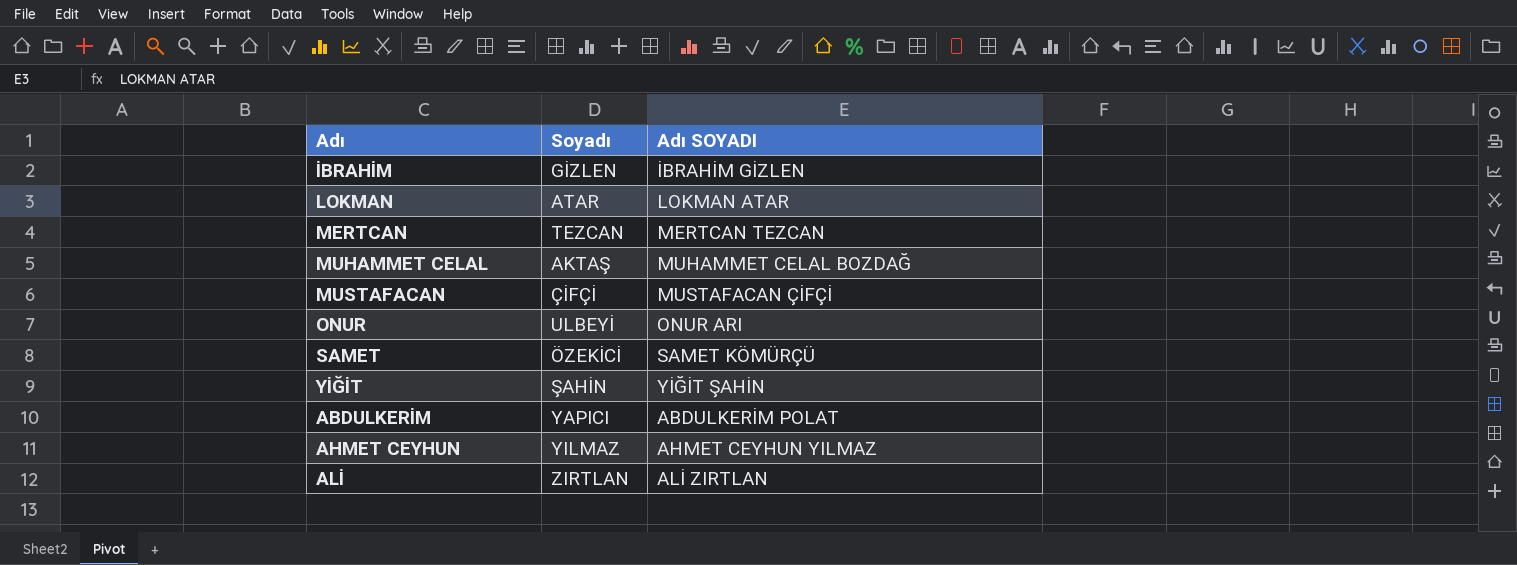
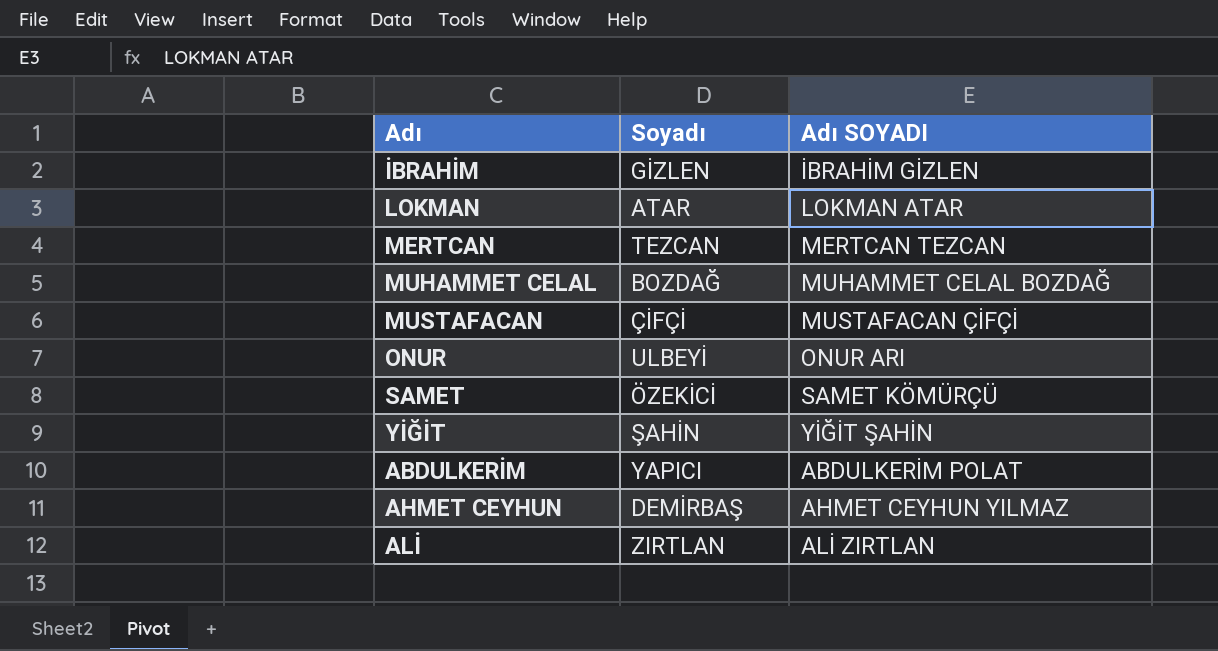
MUHAMMET CELAL | Soyadı: AKTAŞ -> BOZDAĞ
AHMET CEYHUN | Soyadı: YILMAZ -> DEMİRBAŞ

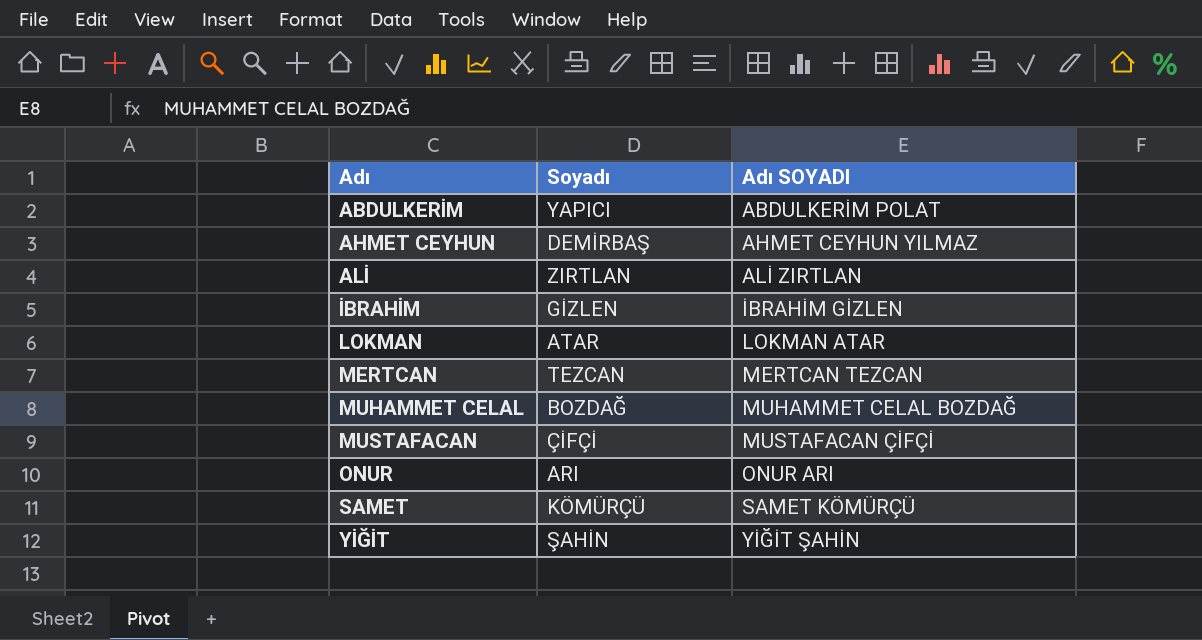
row order: none -> Adı ascending
ONUR | Soyadı: ULBEYİ -> ARI
SAMET | Soyadı: ÖZEKİCİ -> KÖMÜRÇÜ

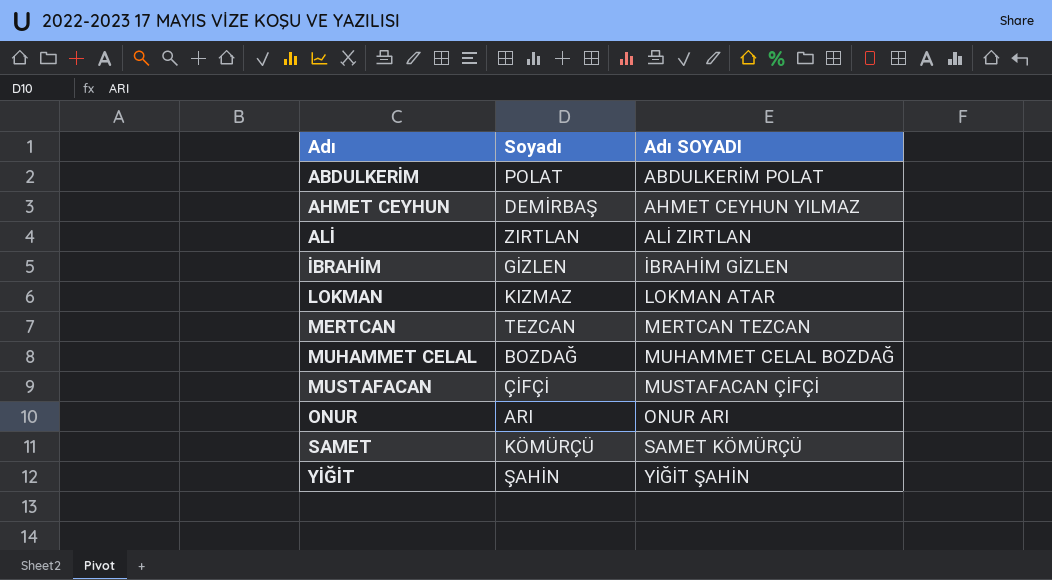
ABDULKERİM | Soyadı: YAPICI -> POLAT
LOKMAN | Soyadı: ATAR -> KIZMAZ

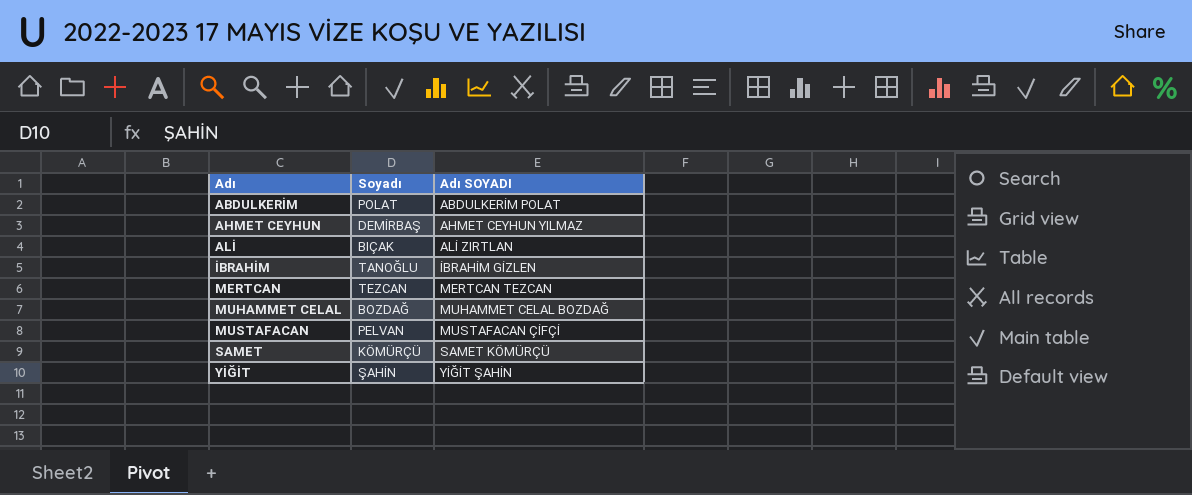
row LOKMAN: KIZMAZ | LOKMAN ATAR -> none
row ONUR: ARI | ONUR ARI -> none
ALİ | Soyadı: ZIRTLAN -> BIÇAK
İBRAHİM | Soyadı: GİZLEN -> TANOĞLU
MUSTAFACAN | Soyadı: ÇİFÇİ -> PELVAN

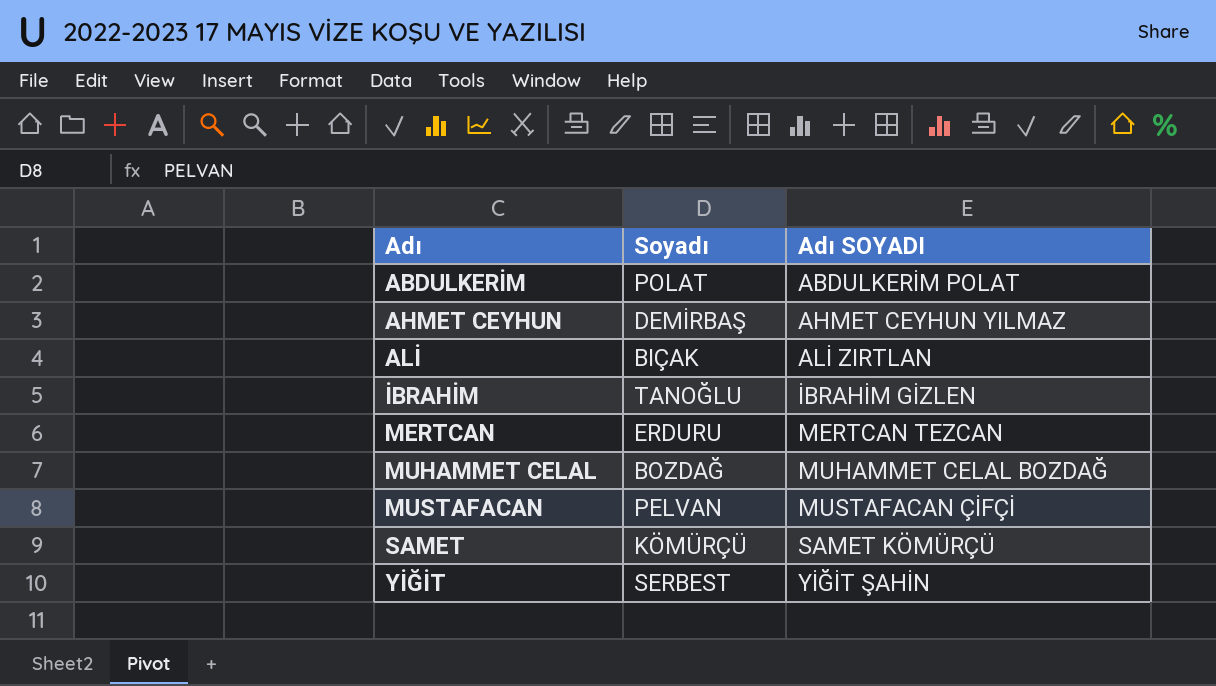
MERTCAN | Soyadı: TEZCAN -> ERDURU
YİĞİT | Soyadı: ŞAHİN -> SERBEST

